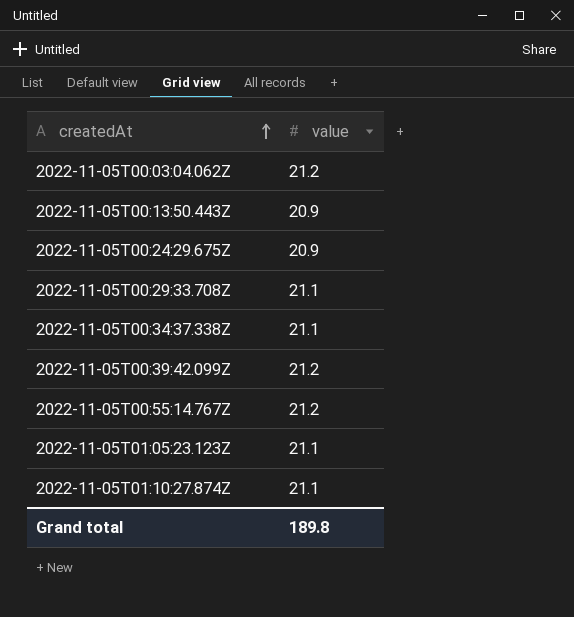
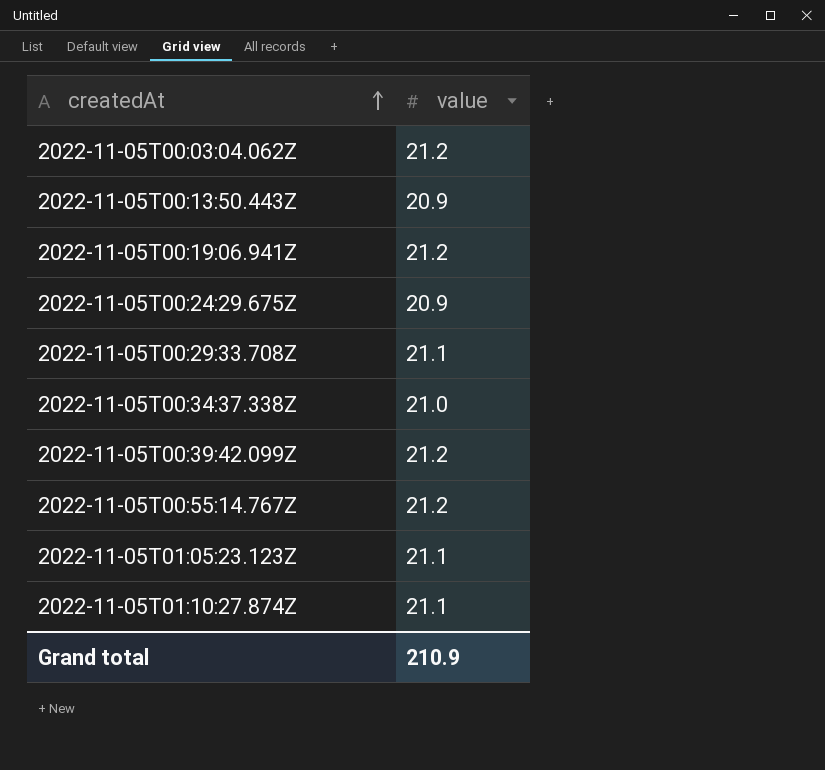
row 2022-11-05T00:19:06.941Z: none -> 21.2
2022-11-05T00:34:37.338Z | value: 21.1 -> 21.0
Grand total | value: 189.8 -> 210.9

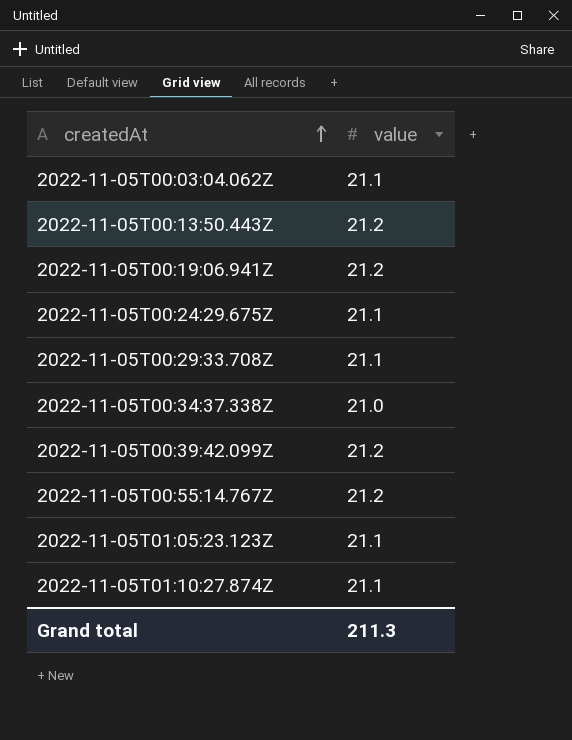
2022-11-05T00:03:04.062Z | value: 21.2 -> 21.1
2022-11-05T00:13:50.443Z | value: 20.9 -> 21.2
2022-11-05T00:24:29.675Z | value: 20.9 -> 21.1
Grand total | value: 210.9 -> 211.3

